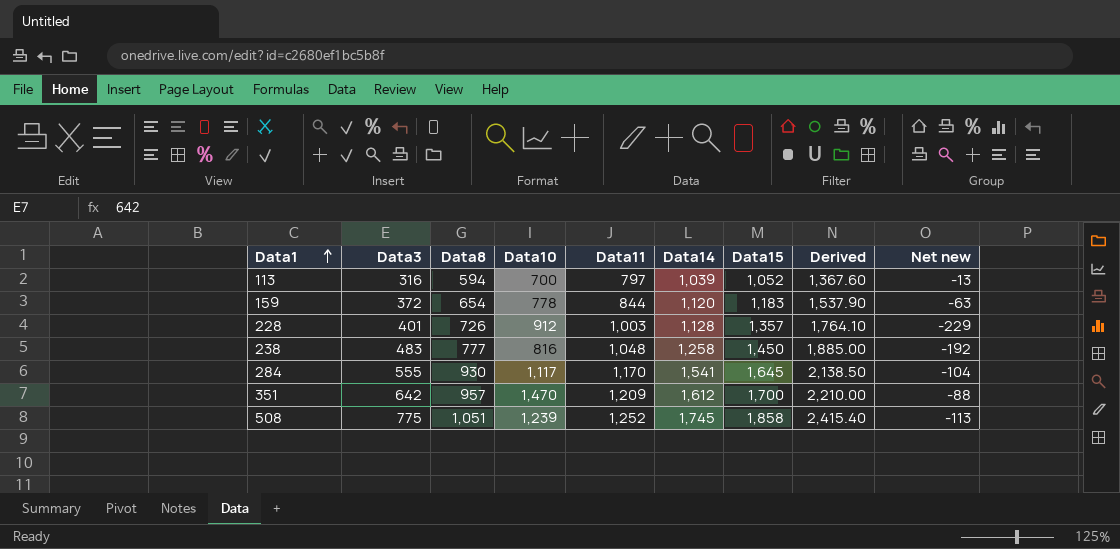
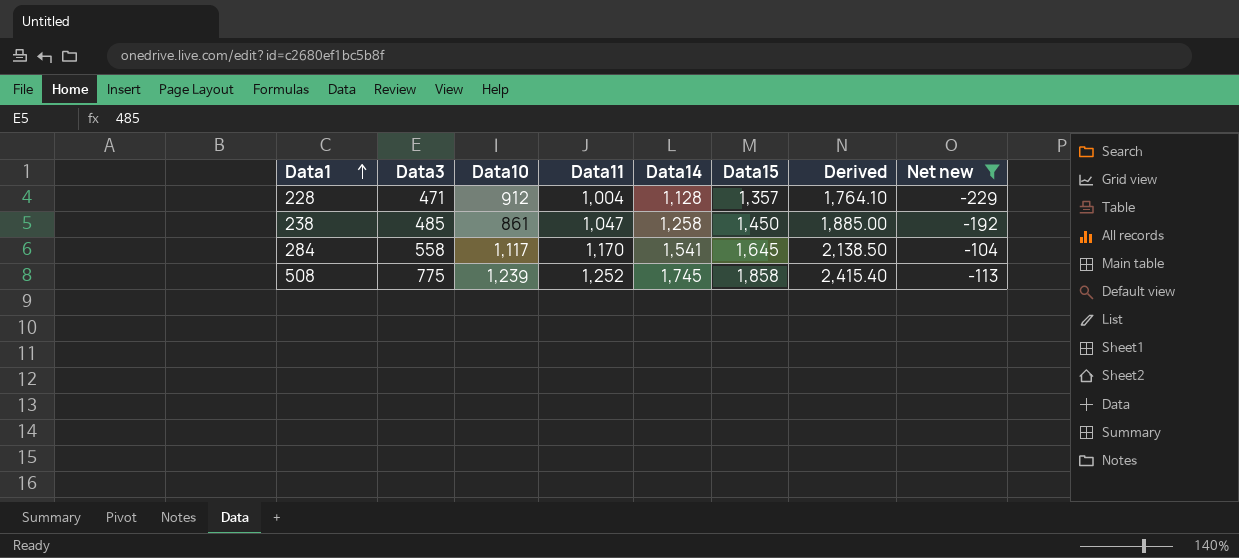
filter: none -> Net new <= -104
column Data8 | position: 3 -> none
228 | Data3: 401 -> 471
228 | Data11: 1,003 -> 1,004
238 | Data3: 483 -> 485
238 | Data10: 816 -> 861
238 | Data11: 1,048 -> 1,047
284 | Data3: 555 -> 558

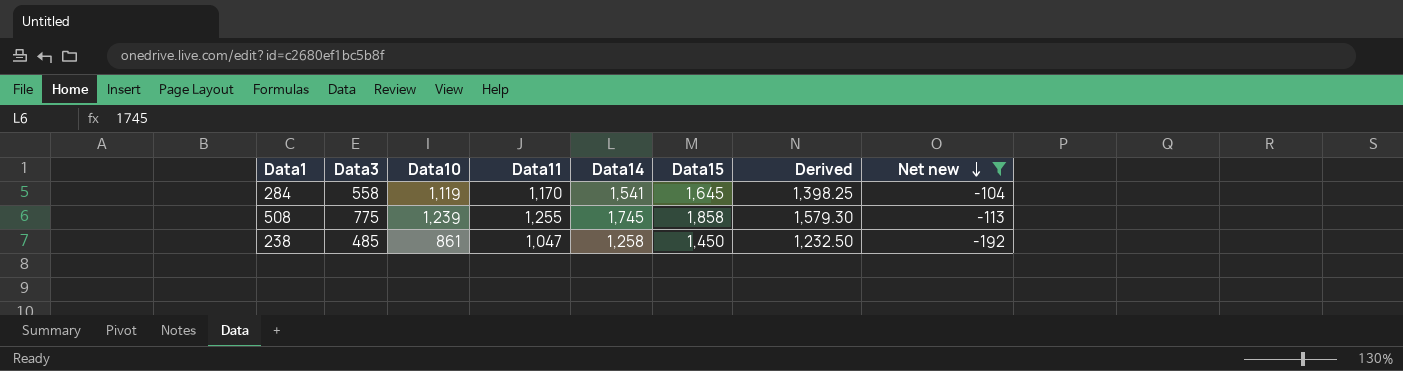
row order: Data1 ascending -> Net new descending
column Derived | formula: [Data15] * 1.3 -> [Data15] * 0.85
row 228: 471 | 912 | 1,004 | 1,128 | 1,357 | 1,764.10 | -229 -> none
284 | Data10: 1,117 -> 1,119
508 | Data11: 1,252 -> 1,255

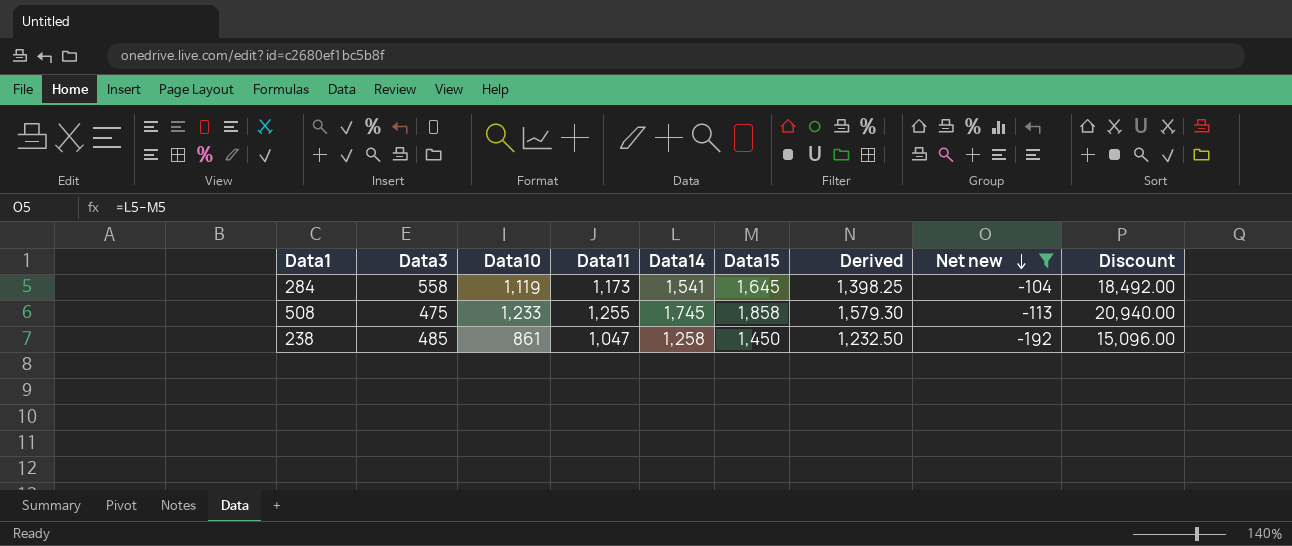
column Discount | formula: none -> [Data14] * 12
284 | Data11: 1,170 -> 1,173
508 | Data3: 775 -> 475
508 | Data10: 1,239 -> 1,233

